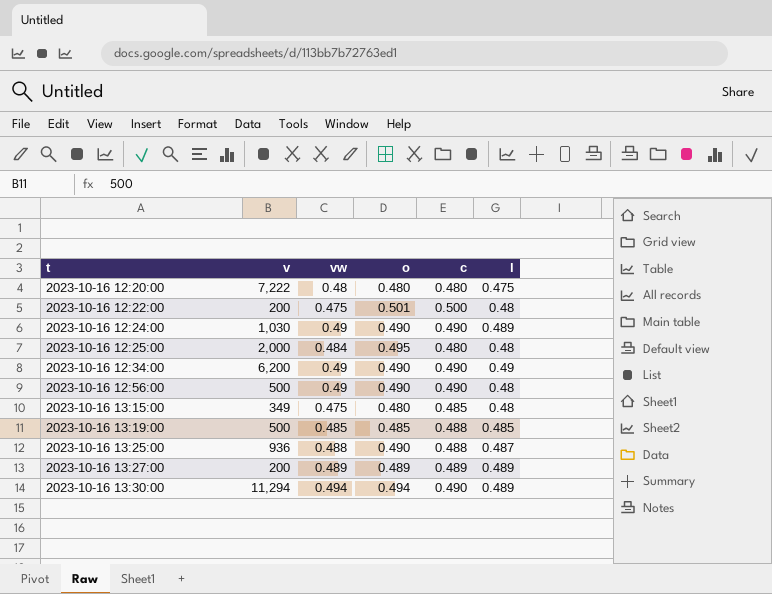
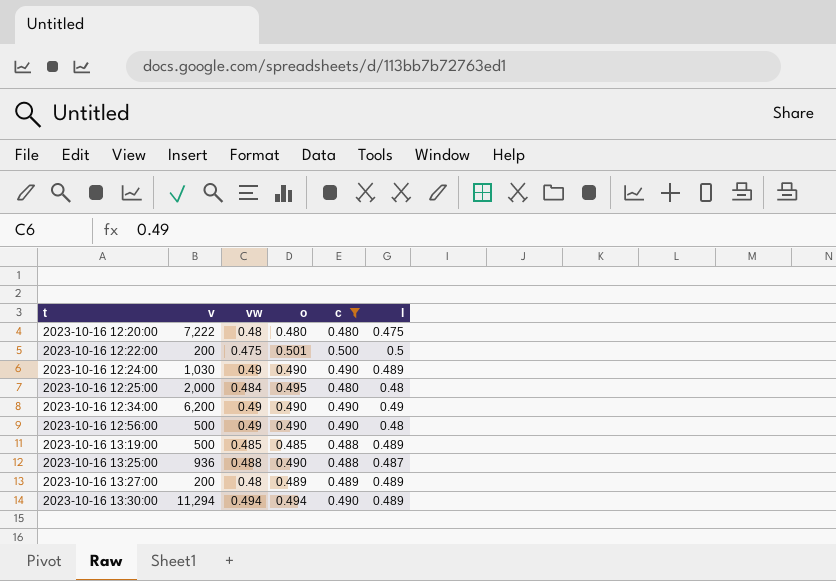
filter: none -> c != 0.485
2023-10-16 12:22:00 | l: 0.48 -> 0.5
2023-10-16 13:19:00 | l: 0.485 -> 0.489
2023-10-16 13:27:00 | vw: 0.489 -> 0.48

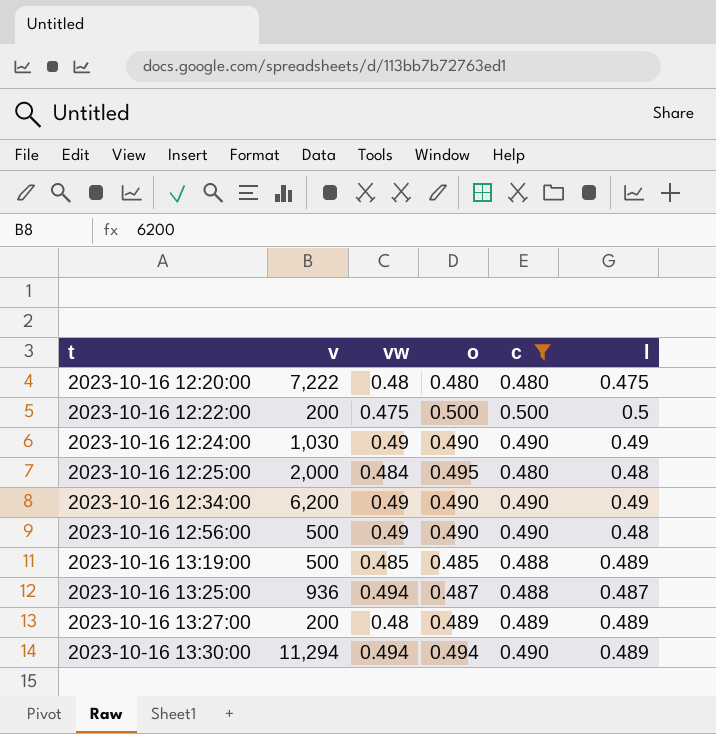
2023-10-16 12:22:00 | o: 0.501 -> 0.500
2023-10-16 12:24:00 | l: 0.489 -> 0.49
2023-10-16 13:25:00 | vw: 0.488 -> 0.494
2023-10-16 13:25:00 | o: 0.490 -> 0.487

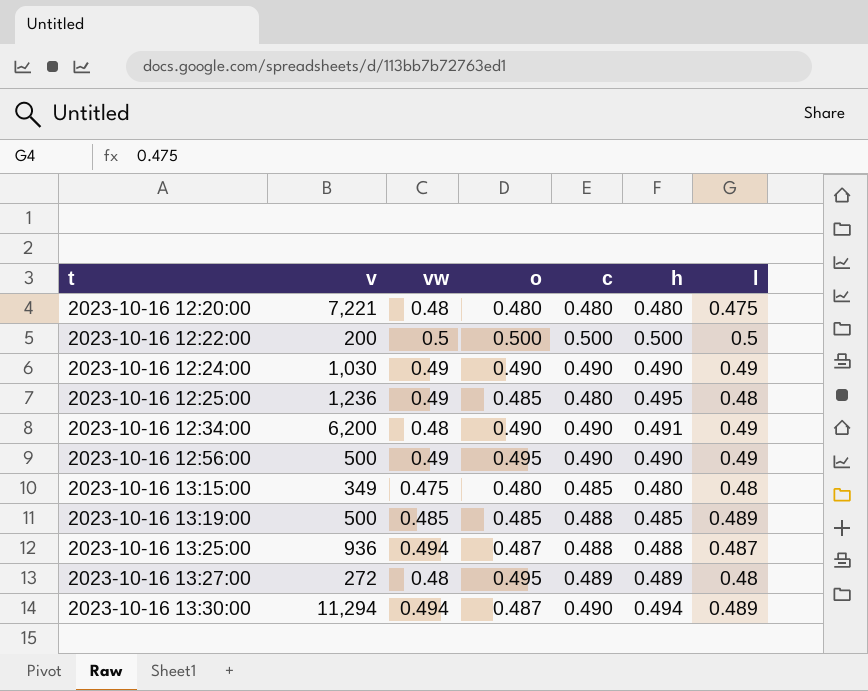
filter: c != 0.485 -> none
column h | position: none -> 6
2023-10-16 12:20:00 | v: 7,222 -> 7,221
2023-10-16 12:22:00 | vw: 0.475 -> 0.5
2023-10-16 12:25:00 | v: 2,000 -> 1,236
2023-10-16 12:25:00 | vw: 0.484 -> 0.49
2023-10-16 12:25:00 | o: 0.495 -> 0.485
2023-10-16 12:34:00 | vw: 0.49 -> 0.48
2023-10-16 12:56:00 | o: 0.490 -> 0.495
2023-10-16 12:56:00 | l: 0.48 -> 0.49
2023-10-16 13:27:00 | v: 200 -> 272
2023-10-16 13:27:00 | o: 0.489 -> 0.495
2023-10-16 13:27:00 | l: 0.489 -> 0.48
2023-10-16 13:30:00 | o: 0.494 -> 0.487

